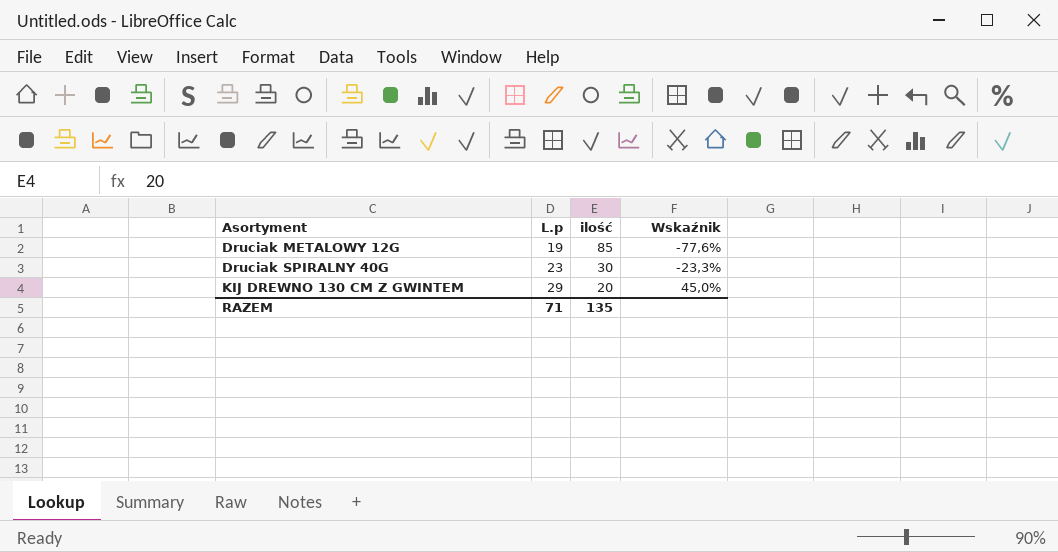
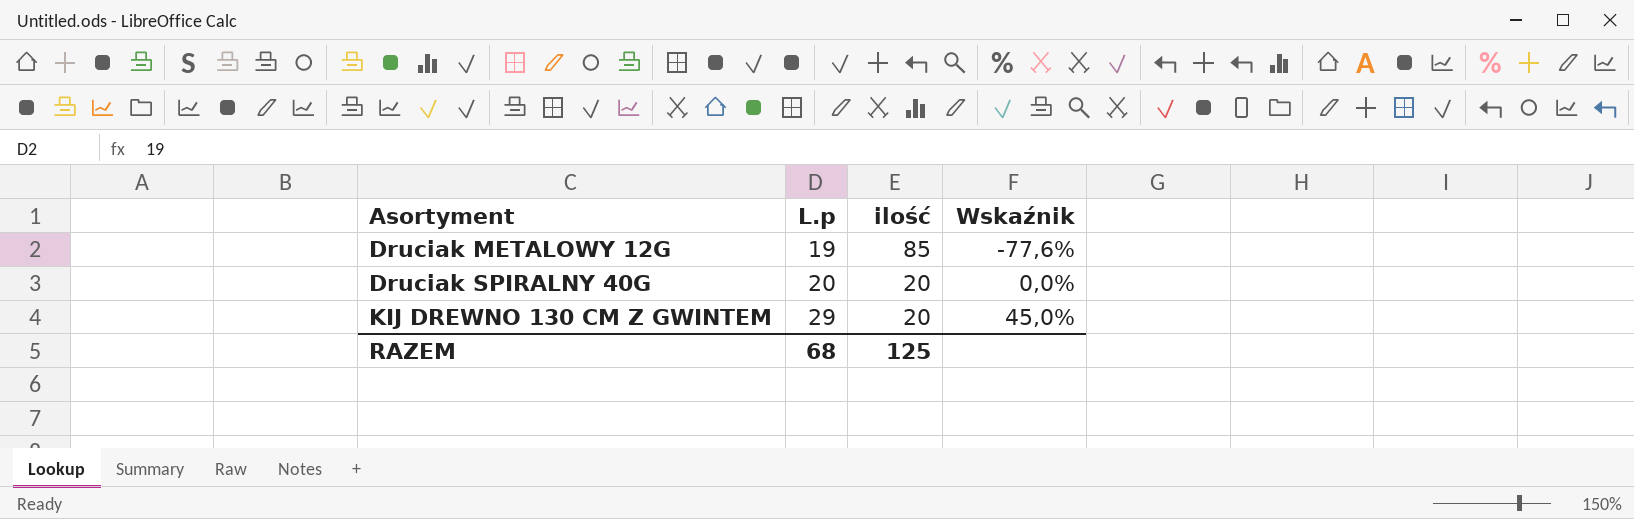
Druciak SPIRALNY 40G | L.p: 23 -> 20
Druciak SPIRALNY 40G | ilość: 30 -> 20
Druciak SPIRALNY 40G | Wskaźnik: -23,3% -> 0,0%
RAZEM | L.p: 71 -> 68
RAZEM | ilość: 135 -> 125

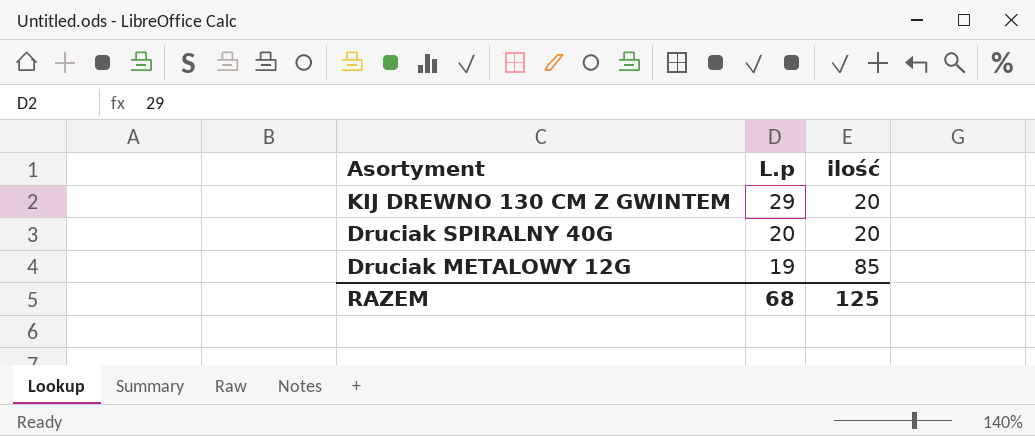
row order: Asortyment ascending -> Asortyment descending
column Wskaźnik | formula: ([L.p] - [ilość]) / [ilość] -> none

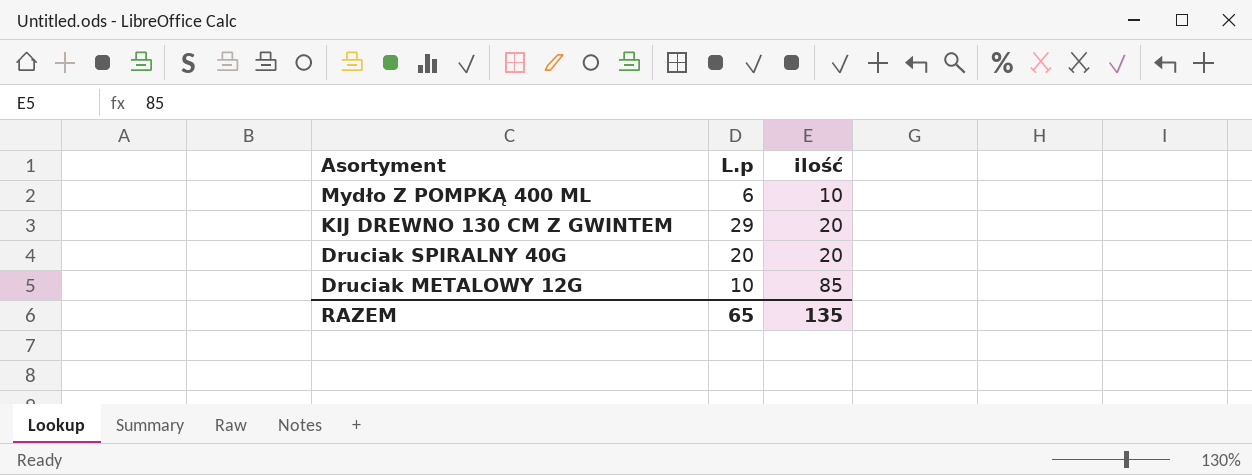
row Mydło Z POMPKĄ 400 ML: none -> 6 | 10
Druciak METALOWY 12G | L.p: 19 -> 10
RAZEM | L.p: 68 -> 65
RAZEM | ilość: 125 -> 135

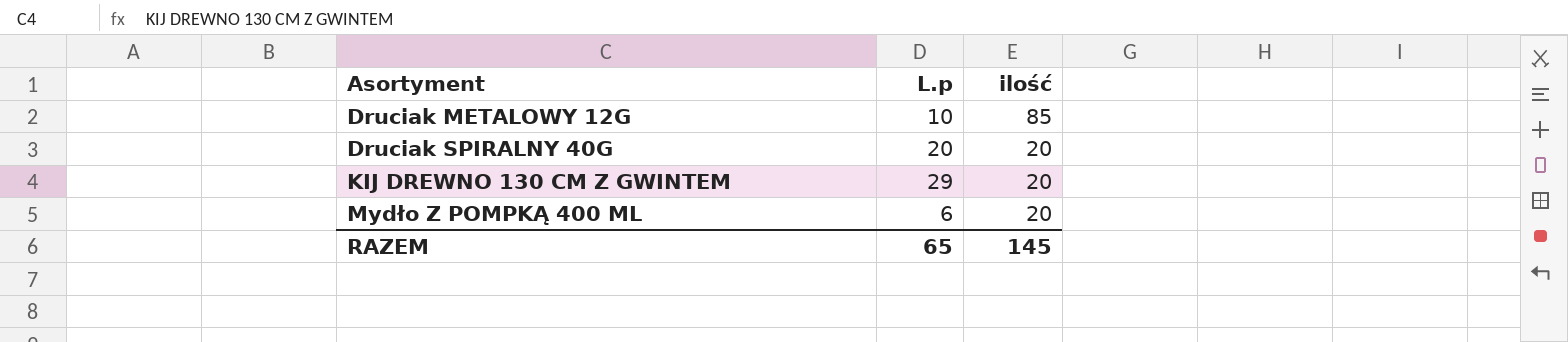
row order: Asortyment descending -> Asortyment ascending
Mydło Z POMPKĄ 400 ML | ilość: 10 -> 20
RAZEM | ilość: 135 -> 145

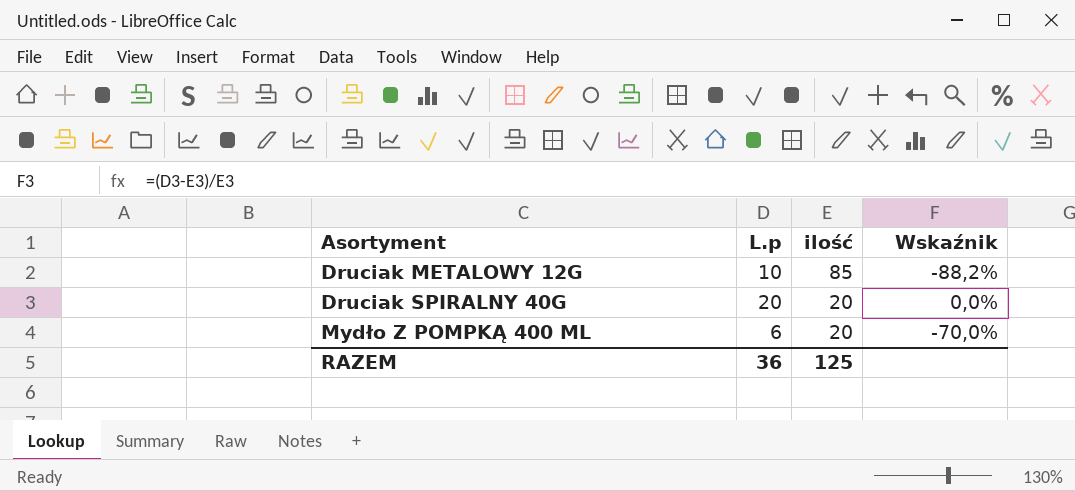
column Wskaźnik | formula: none -> ([L.p] - [ilość]) / [ilość]
row KIJ DREWNO 130 CM Z GWINTEM: 29 | 20 -> none
RAZEM | L.p: 65 -> 36
RAZEM | ilość: 145 -> 125

